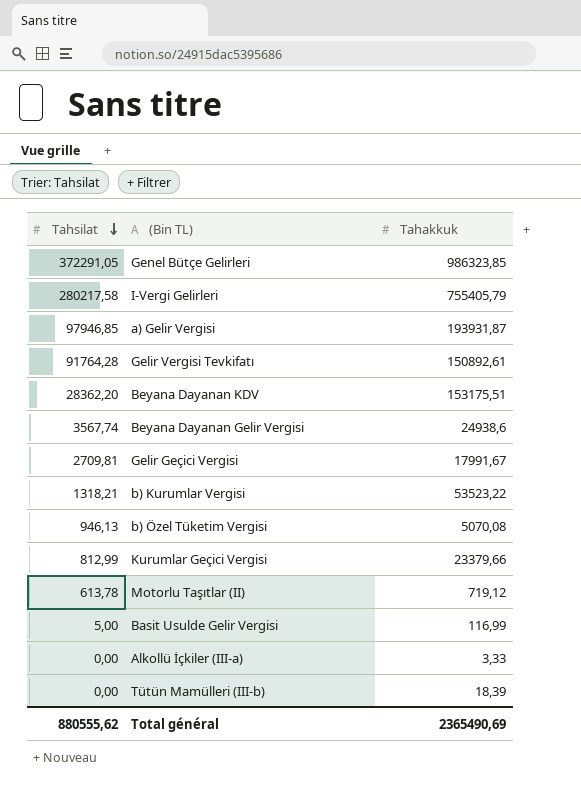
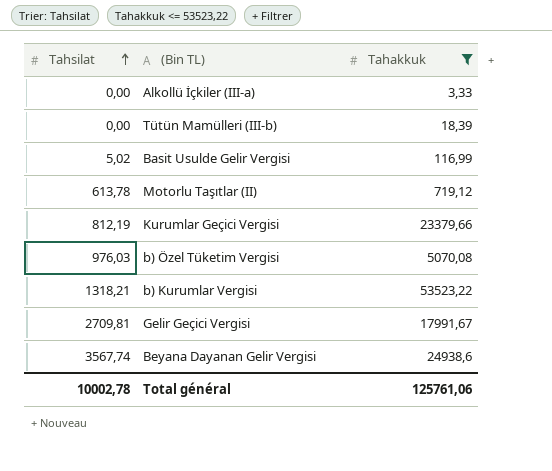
filter: none -> Tahakkuk <= 53523,22
row order: Tahsilat descending -> Tahsilat ascending
Basit Usulde Gelir Vergisi | Tahsilat: 5,00 -> 5,02
Kurumlar Geçici Vergisi | Tahsilat: 812,99 -> 812,19
b) Özel Tüketim Vergisi | Tahsilat: 946,13 -> 976,03
Total général | Tahsilat: 880555,62 -> 10002,78
Total général | Tahakkuk: 2365490,69 -> 125761,06

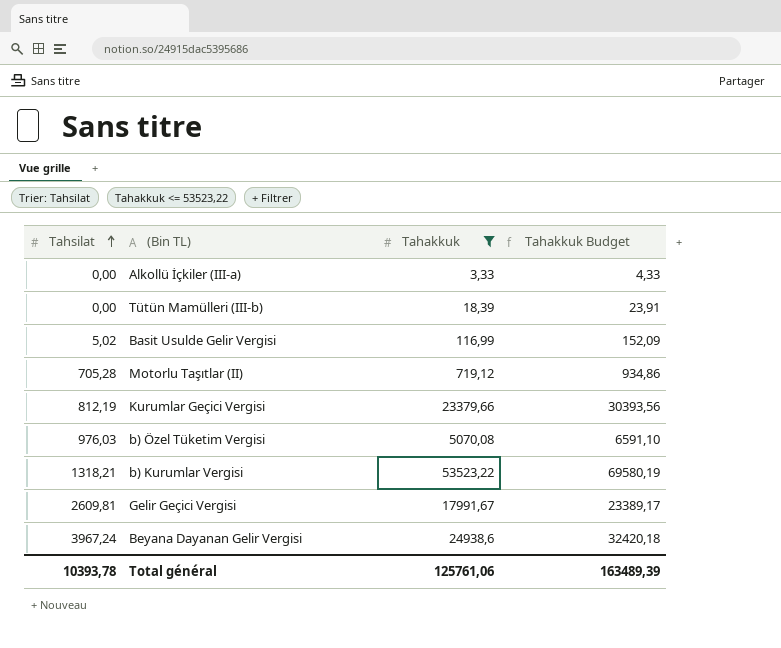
column Tahakkuk Budget | formula: none -> [Tahakkuk] * 1,3
Motorlu Taşıtlar (II) | Tahsilat: 613,78 -> 705,28
Gelir Geçici Vergisi | Tahsilat: 2709,81 -> 2609,81
Beyana Dayanan Gelir Vergisi | Tahsilat: 3567,74 -> 3967,24
Total général | Tahsilat: 10002,78 -> 10393,78

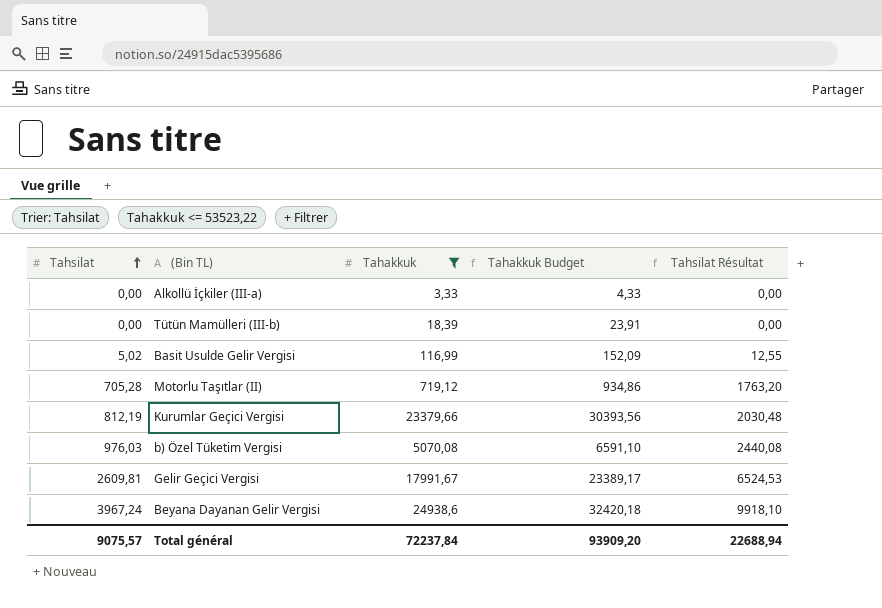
column Tahsilat Résultat | formula: none -> [Tahsilat] * 2,5
row b) Kurumlar Vergisi: 1318,21 | 53523,22 | 69580,19 -> none
Total général | Tahsilat: 10393,78 -> 9075,57
Total général | Tahakkuk: 125761,06 -> 72237,84
Total général | Tahakkuk Budget: 163489,39 -> 93909,20

